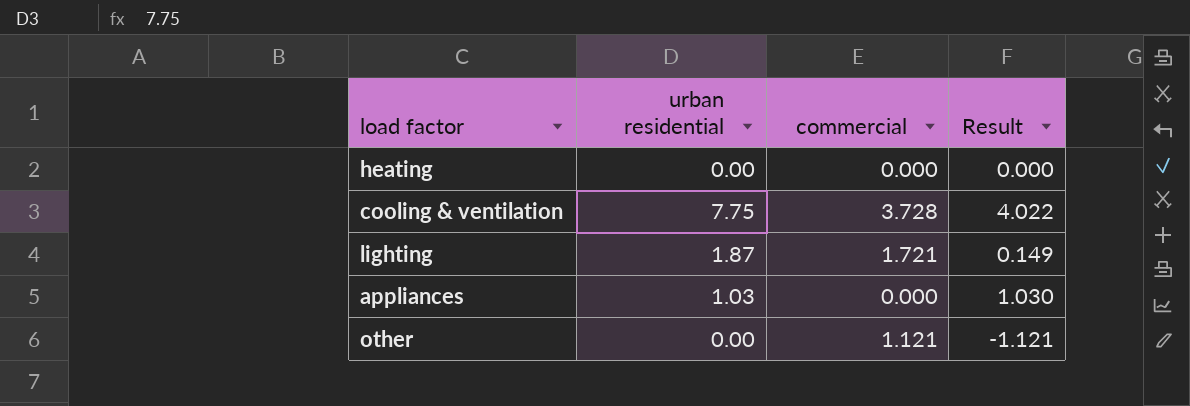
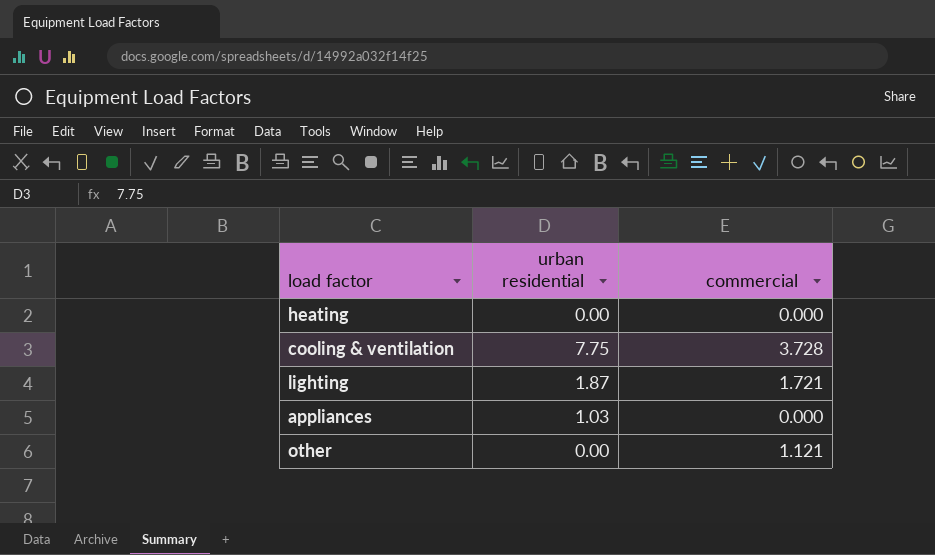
column Result | formula: [urban residential] - [commercial] -> none

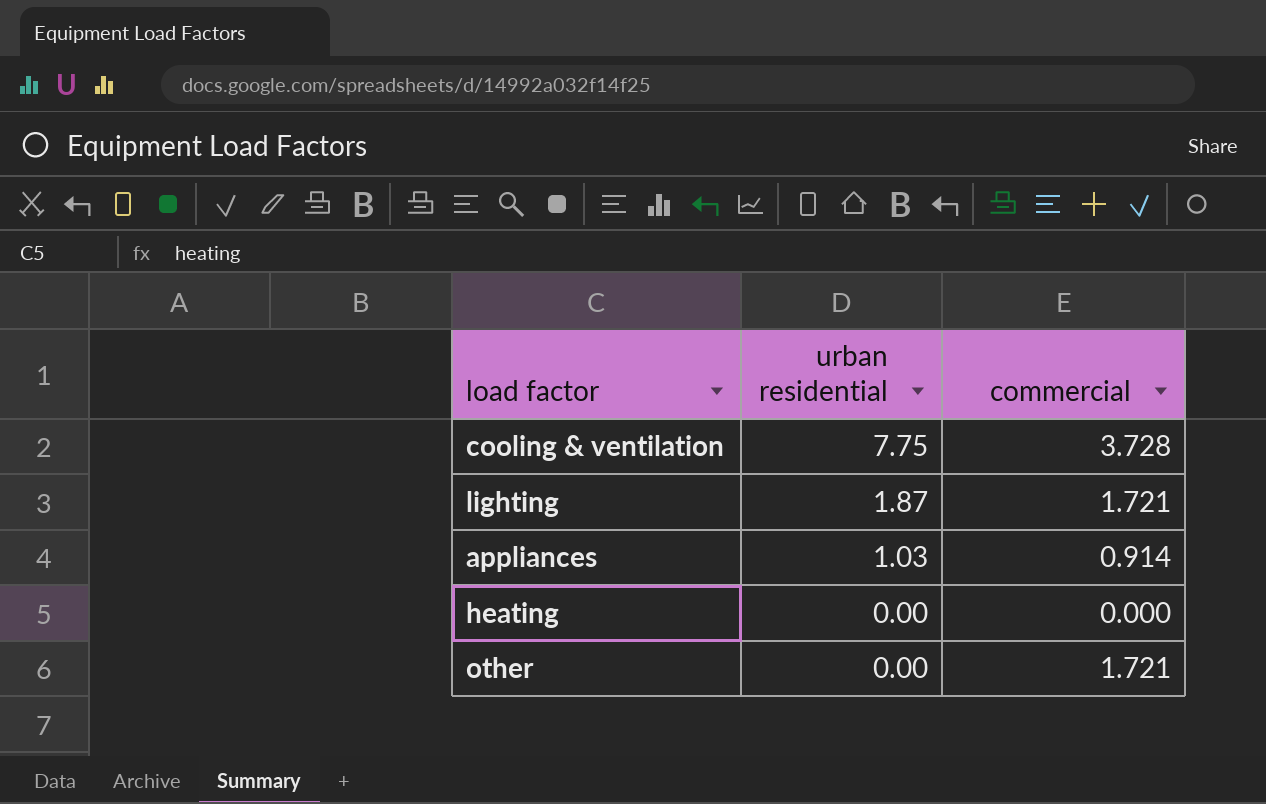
row order: none -> urban residential descending
appliances | commercial: 0.000 -> 0.914
other | commercial: 1.121 -> 1.721

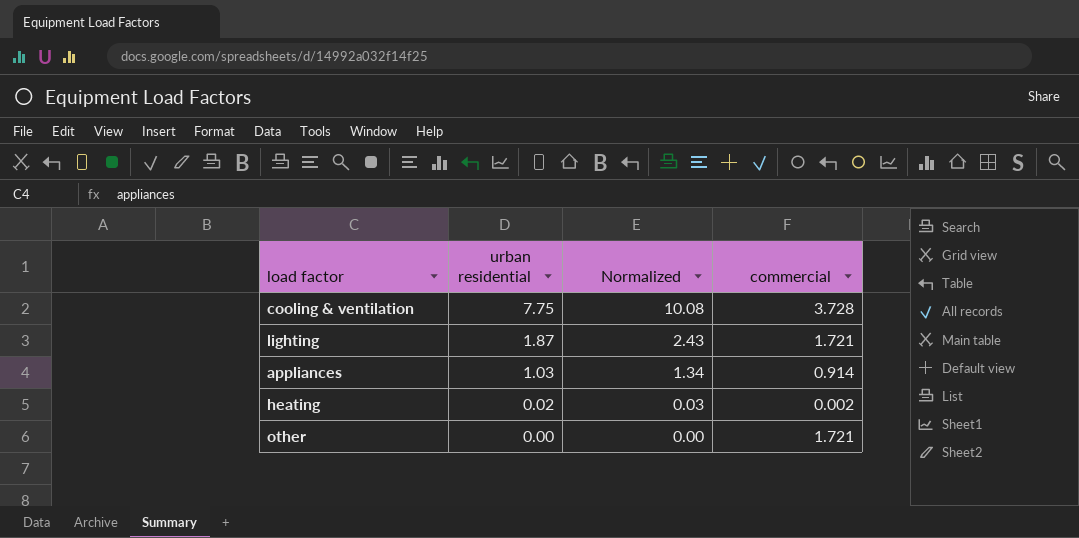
column Normalized | formula: none -> [urban residential] * 1.3
heating | urban residential: 0.00 -> 0.02
heating | commercial: 0.000 -> 0.002

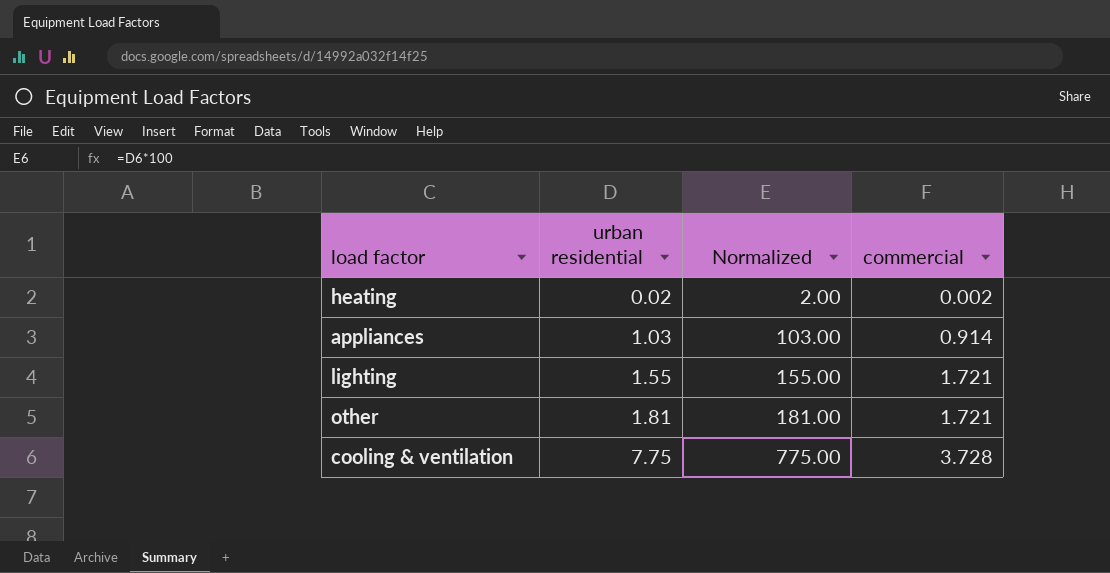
row order: urban residential descending -> urban residential ascending
column Normalized | formula: [urban residential] * 1.3 -> [urban residential] * 100
lighting | urban residential: 1.87 -> 1.55
other | urban residential: 0.00 -> 1.81

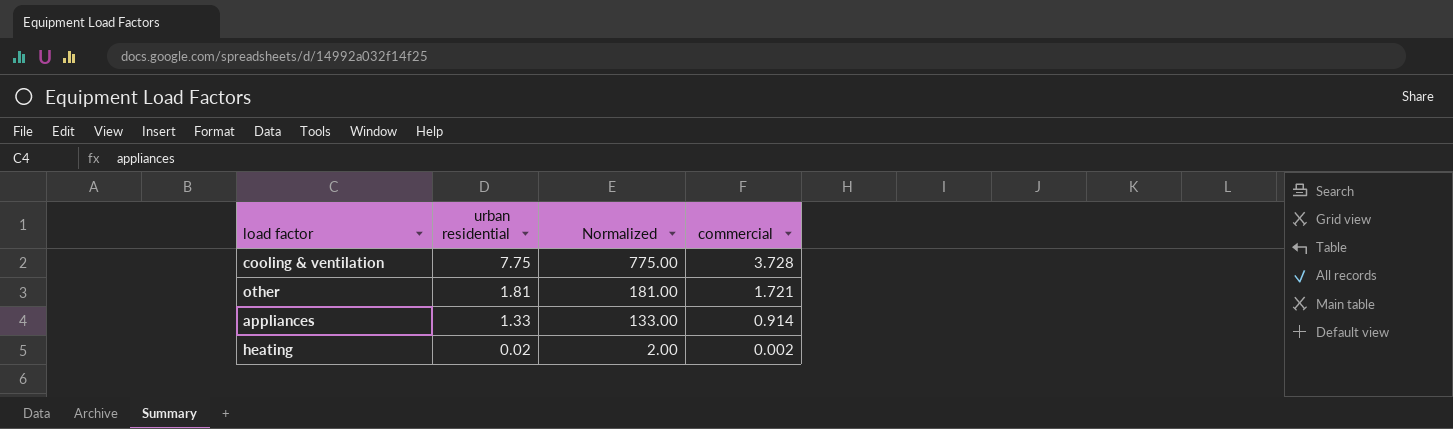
row order: urban residential ascending -> urban residential descending
row lighting: 1.55 | 155.00 | 1.721 -> none
appliances | urban residential: 1.03 -> 1.33
appliances | Normalized: 103.00 -> 133.00

